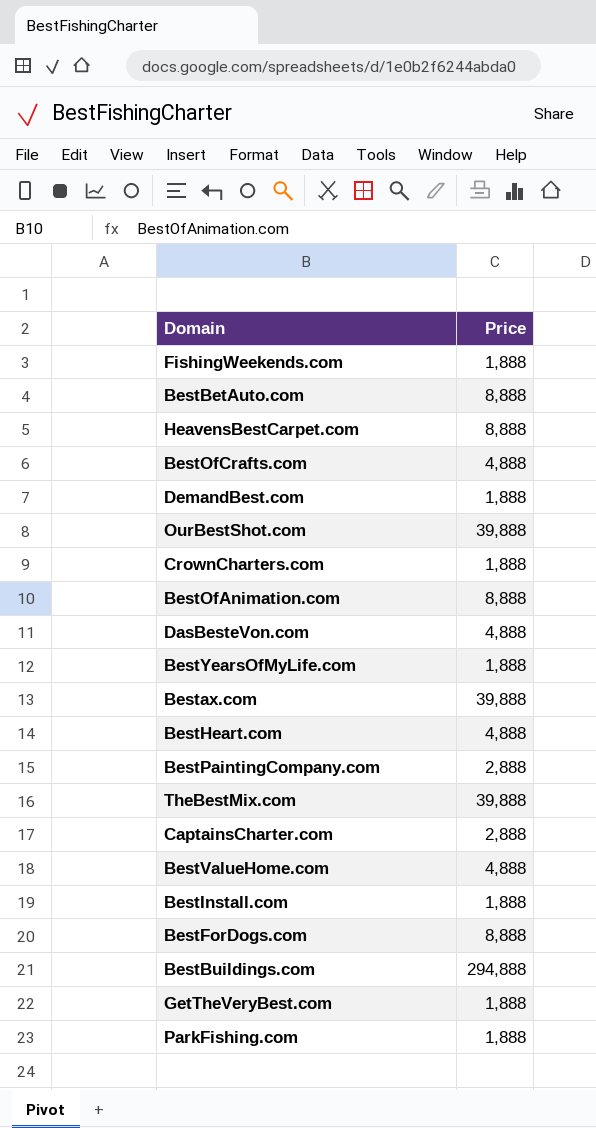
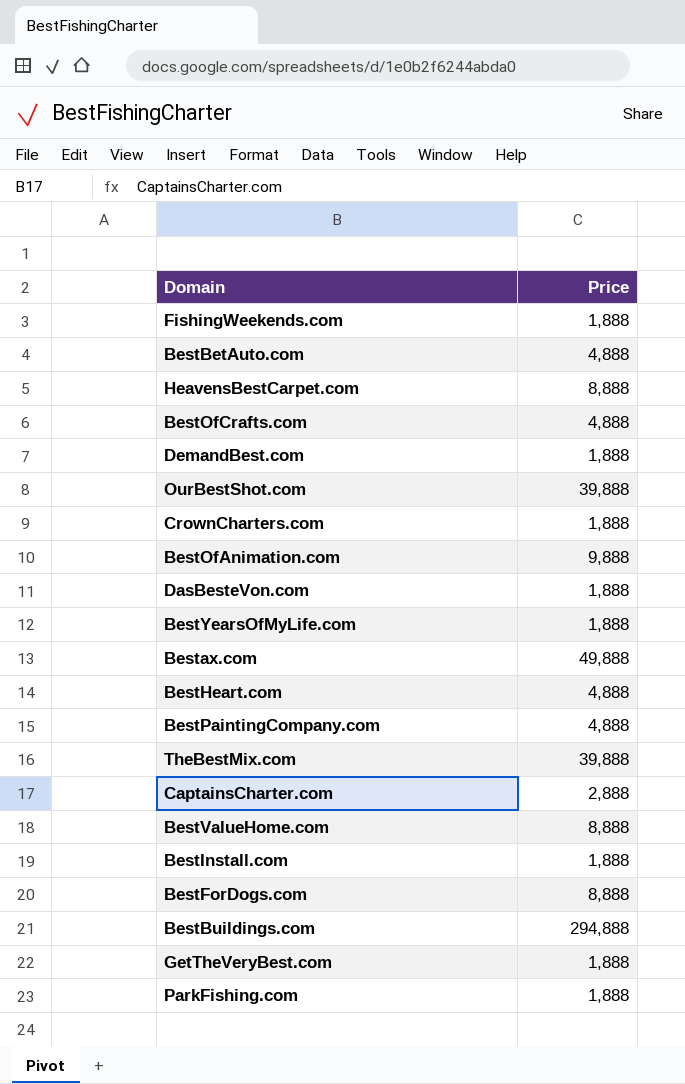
BestBetAuto.com | Price: 8,888 -> 4,888
BestOfAnimation.com | Price: 8,888 -> 9,888
DasBesteVon.com | Price: 4,888 -> 1,888
Bestax.com | Price: 39,888 -> 49,888
BestPaintingCompany.com | Price: 2,888 -> 4,888
BestValueHome.com | Price: 4,888 -> 8,888

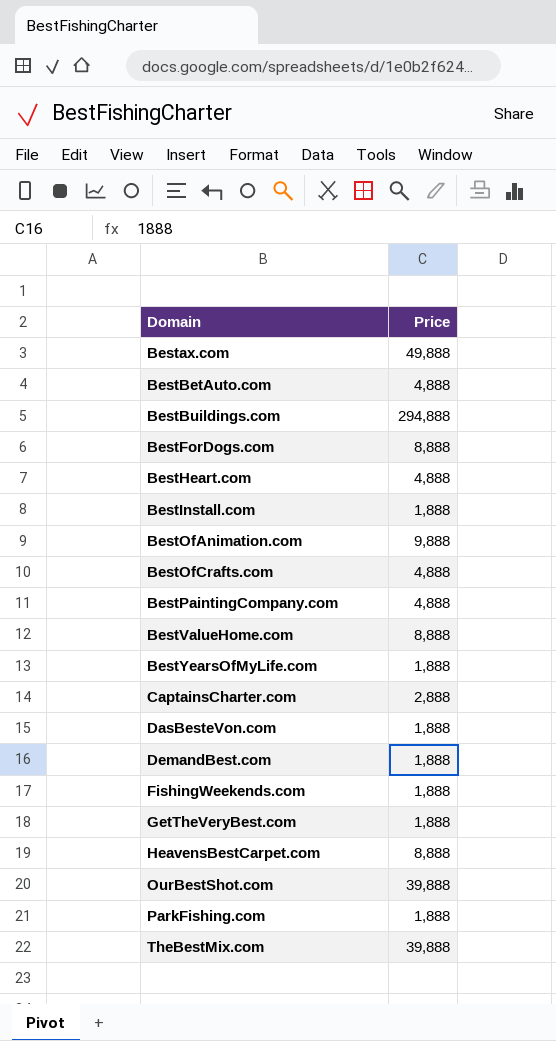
row order: none -> Domain ascending
row CrownCharters.com: 1,888 -> none

